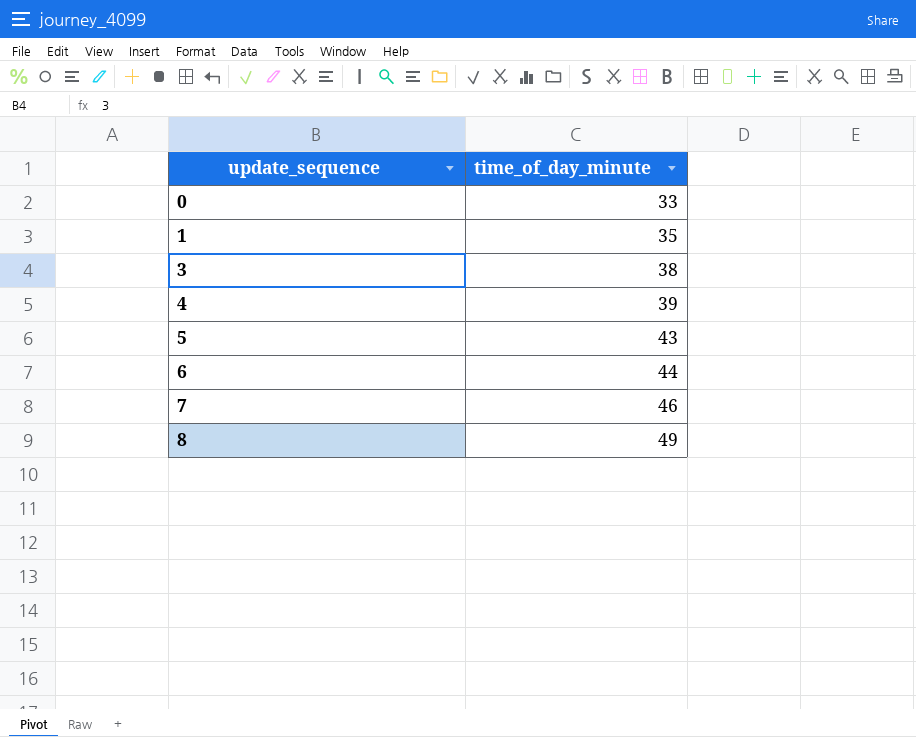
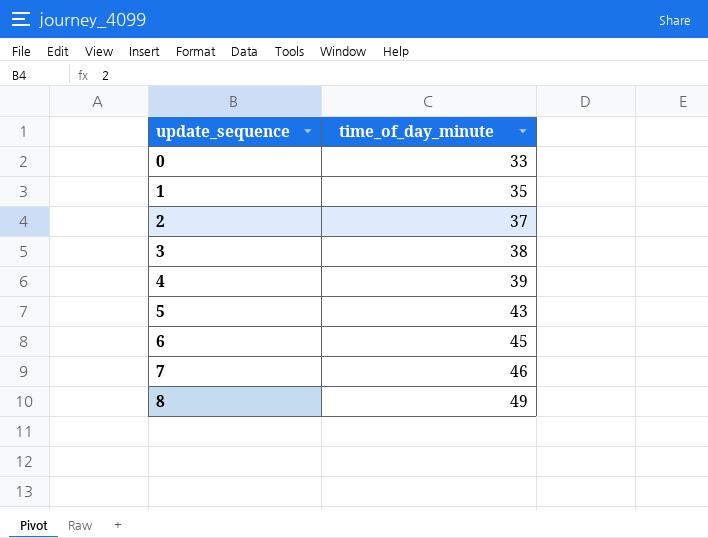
row 2: none -> 37
6 | time_of_day_minute: 44 -> 45

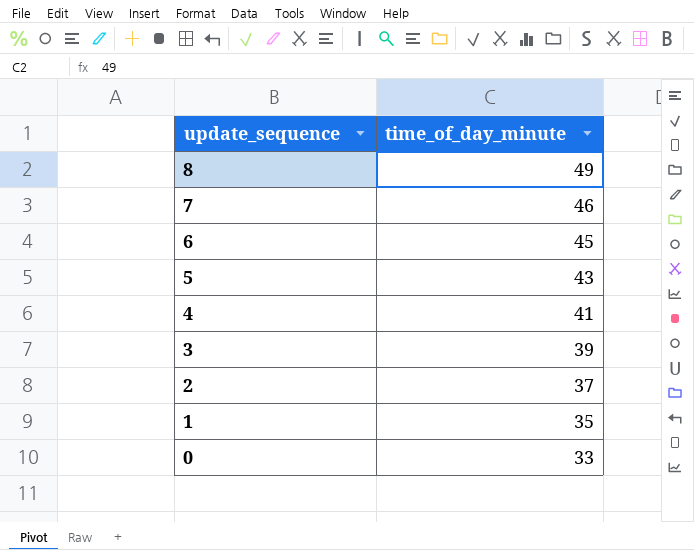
row order: update_sequence ascending -> update_sequence descending
4 | time_of_day_minute: 39 -> 41
3 | time_of_day_minute: 38 -> 39

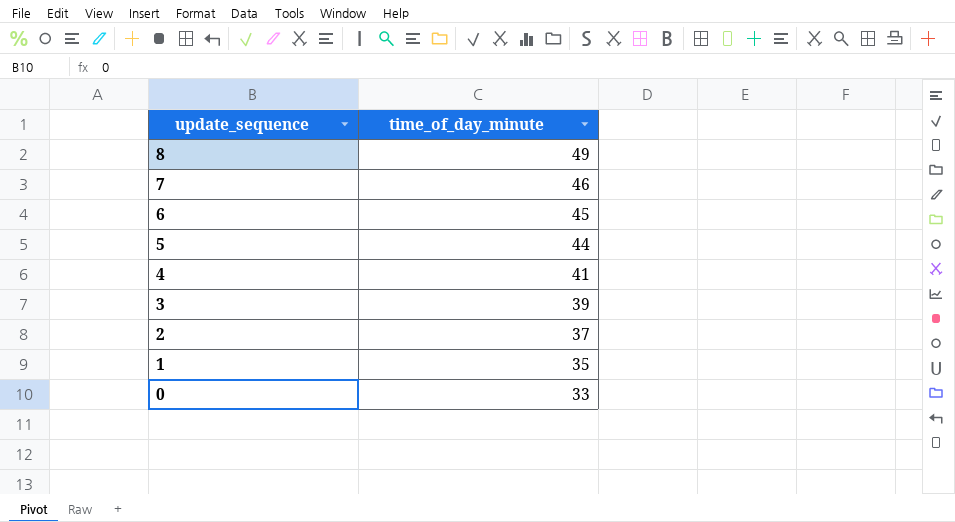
5 | time_of_day_minute: 43 -> 44

